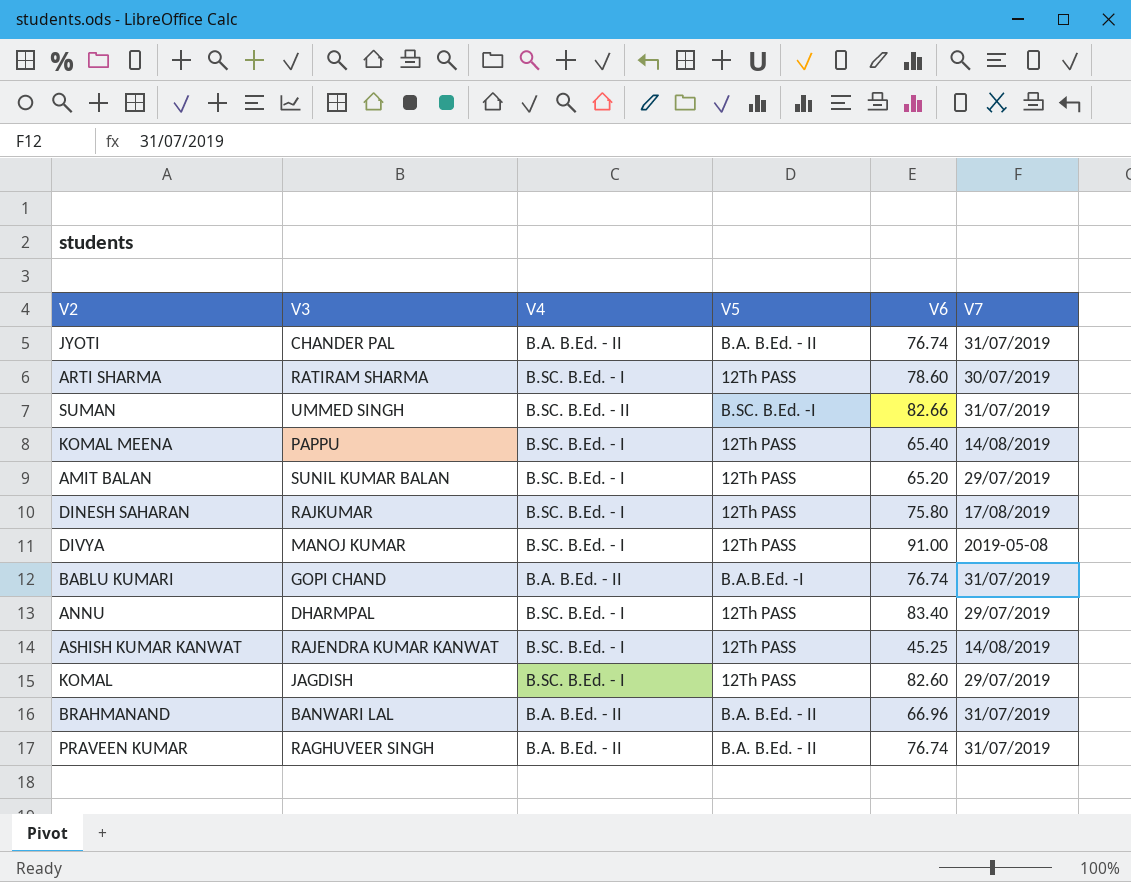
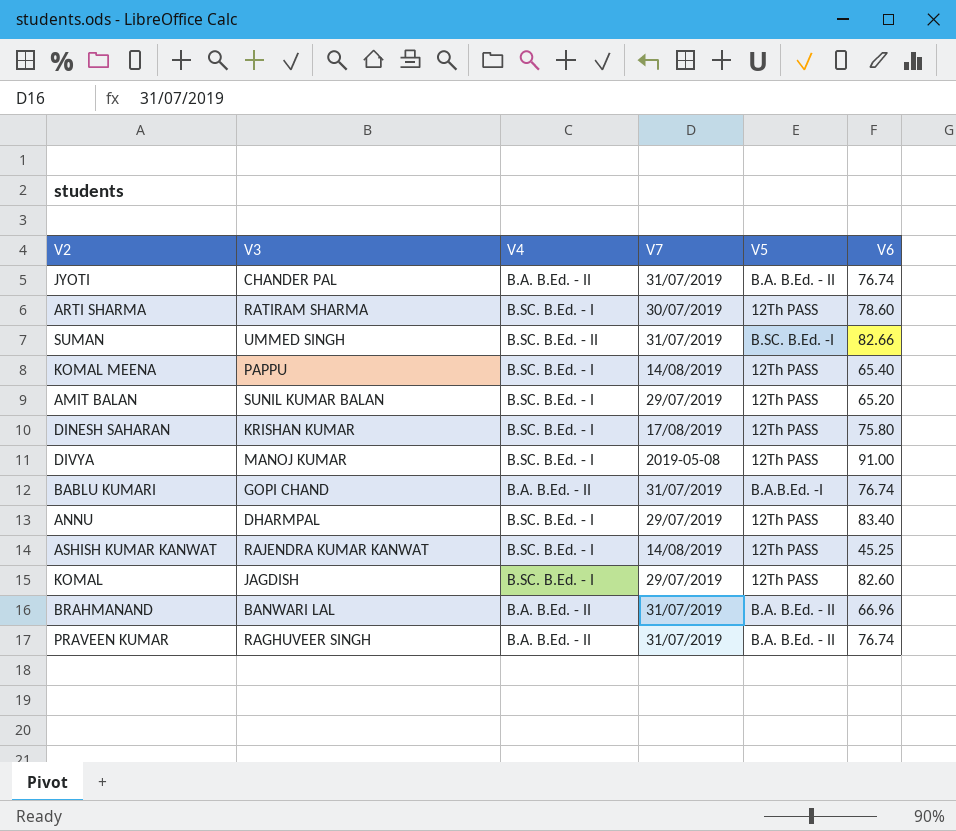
column V7 | position: 6 -> 4
DINESH SAHARAN | V3: RAJKUMAR -> KRISHAN KUMAR

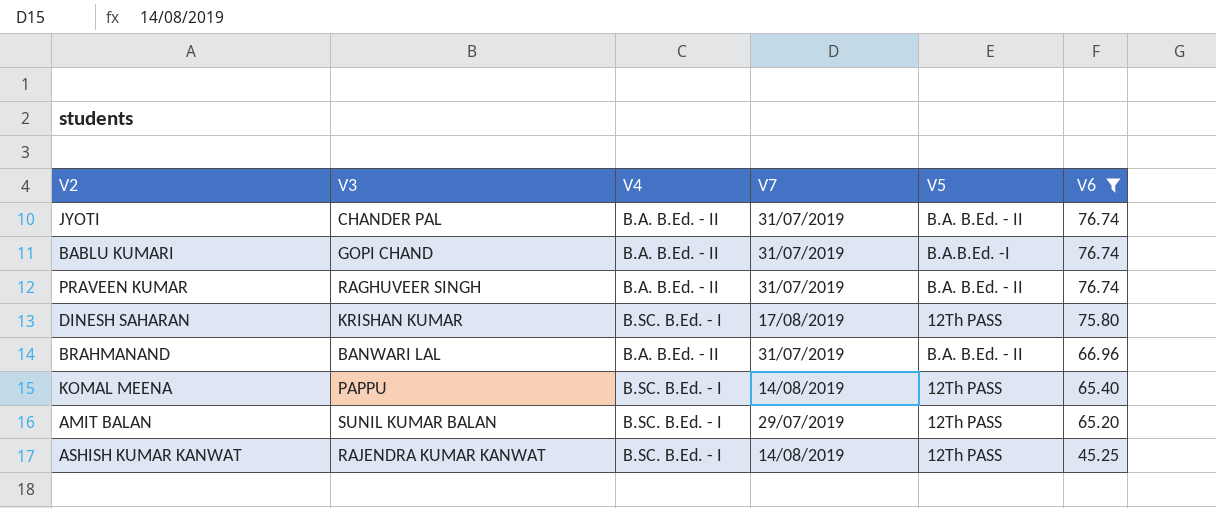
filter: none -> V6 <= 76.74
row order: none -> V6 descending

